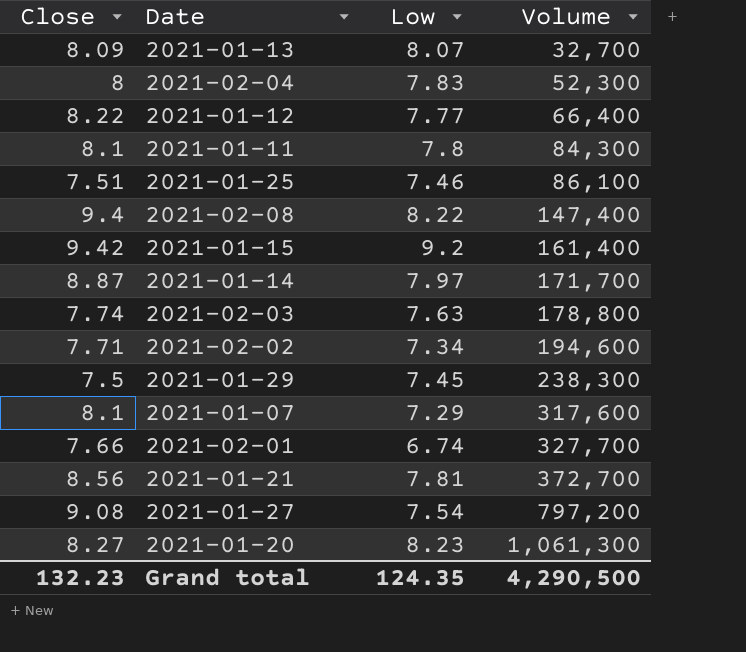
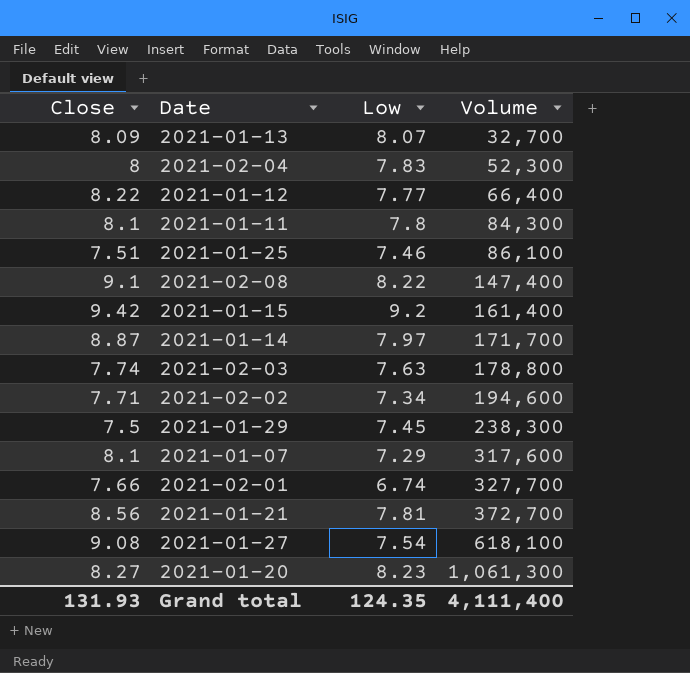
2021-02-08 | Close: 9.4 -> 9.1
2021-01-27 | Volume: 797,200 -> 618,100
Grand total | Close: 132.23 -> 131.93
Grand total | Volume: 4,290,500 -> 4,111,400

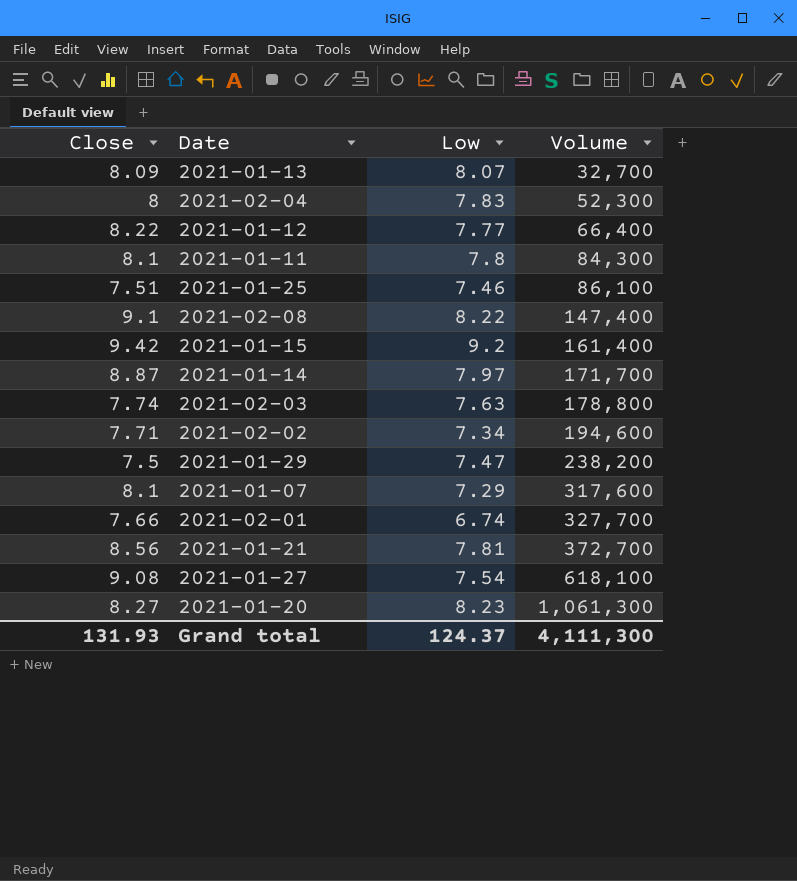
2021-01-29 | Low: 7.45 -> 7.47
2021-01-29 | Volume: 238,300 -> 238,200
Grand total | Low: 124.35 -> 124.37
Grand total | Volume: 4,111,400 -> 4,111,300

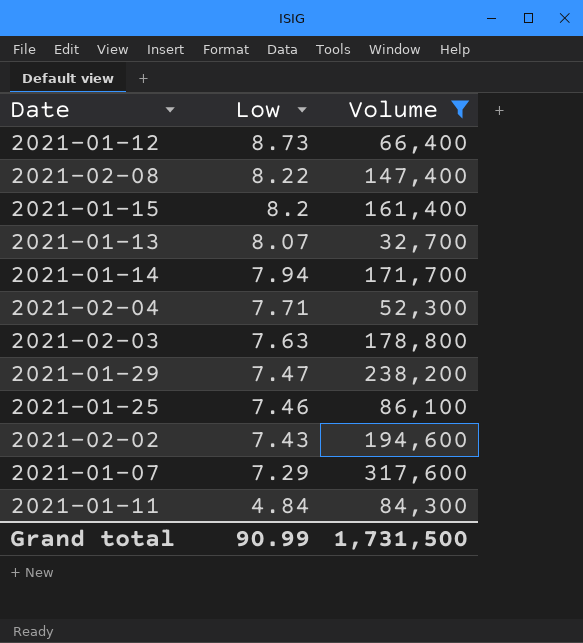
filter: none -> Volume <= 317,600
row order: Volume ascending -> Low descending
column Close | position: 1 -> none
2021-01-12 | Low: 7.77 -> 8.73
2021-01-15 | Low: 9.2 -> 8.2
2021-01-14 | Low: 7.97 -> 7.94
2021-02-04 | Low: 7.83 -> 7.71
2021-02-02 | Low: 7.34 -> 7.43
2021-01-11 | Low: 7.8 -> 4.84
Grand total | Low: 124.37 -> 90.99
Grand total | Volume: 4,111,300 -> 1,731,500

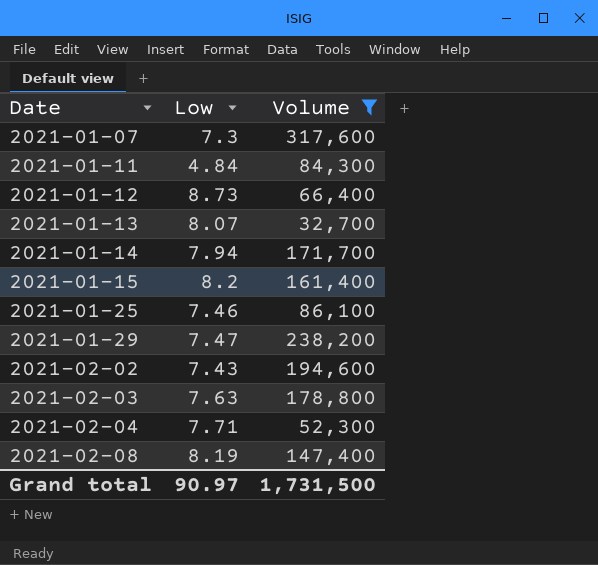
row order: Low descending -> Date ascending
2021-01-07 | Low: 7.29 -> 7.3
2021-02-08 | Low: 8.22 -> 8.19
Grand total | Low: 90.99 -> 90.97

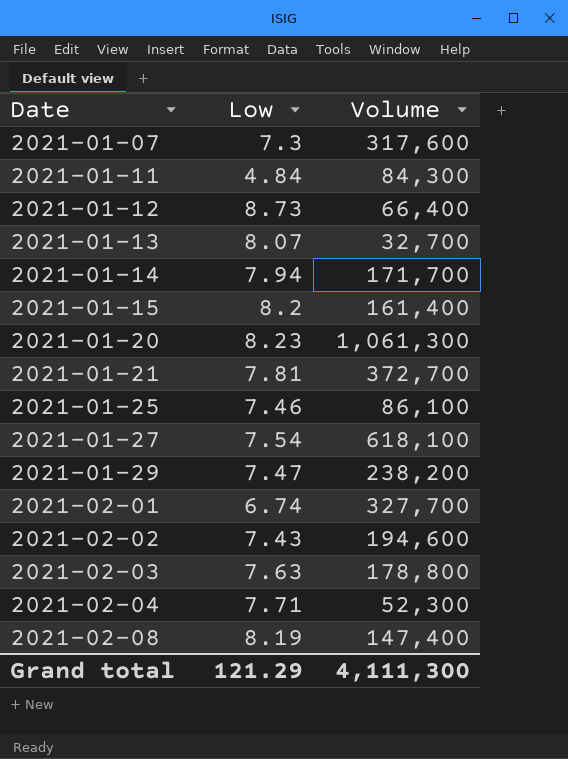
filter: Volume <= 317,600 -> none
Grand total | Low: 90.97 -> 121.29
Grand total | Volume: 1,731,500 -> 4,111,300

